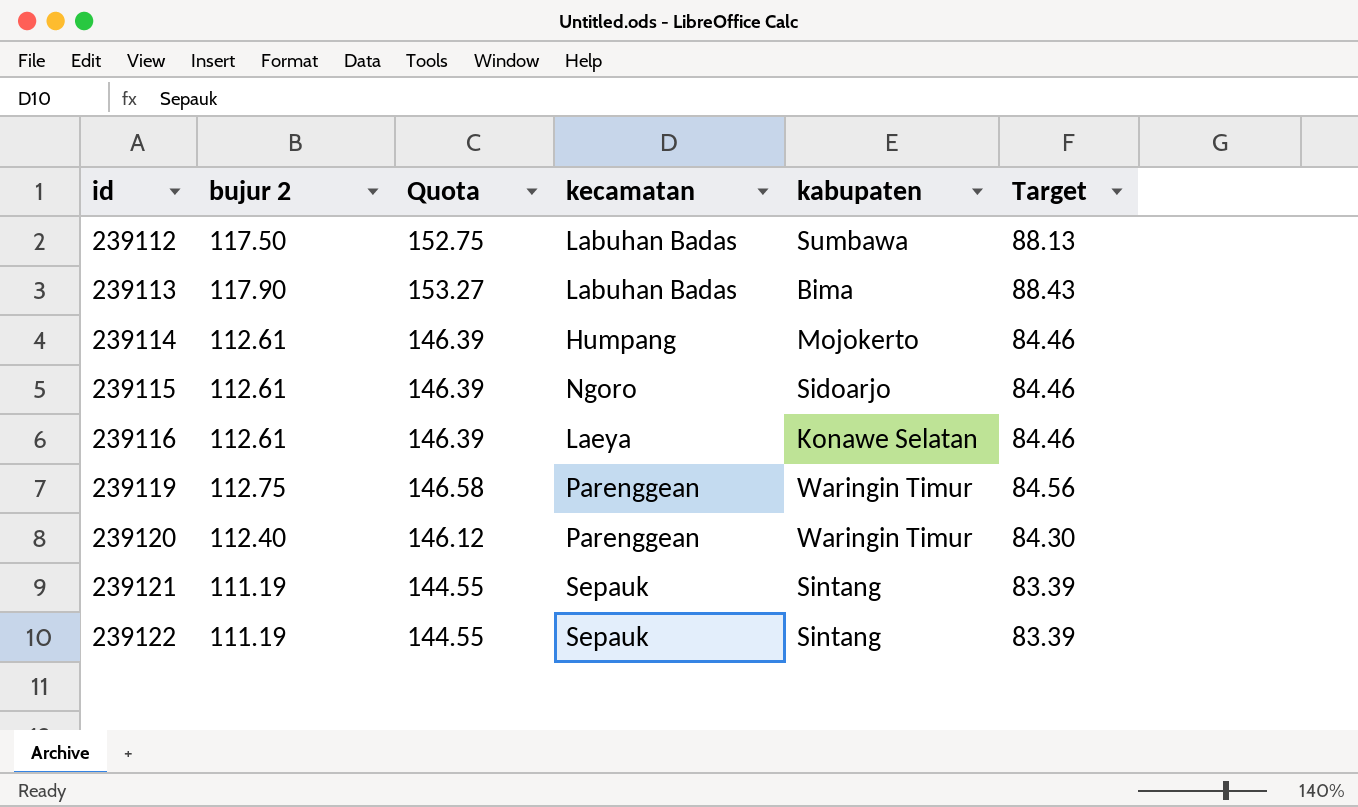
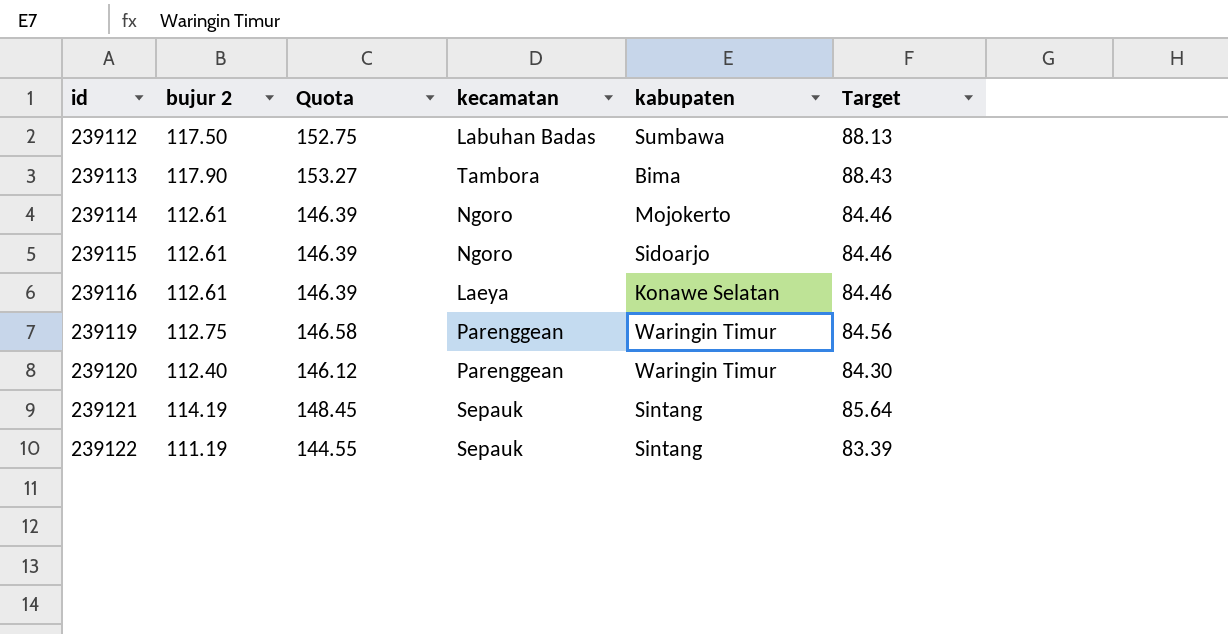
239113 | kecamatan: Labuhan Badas -> Tambora
239114 | kecamatan: Humpang -> Ngoro
239121 | bujur 2: 111.19 -> 114.19
239121 | Quota: 144.55 -> 148.45
239121 | Target: 83.39 -> 85.64

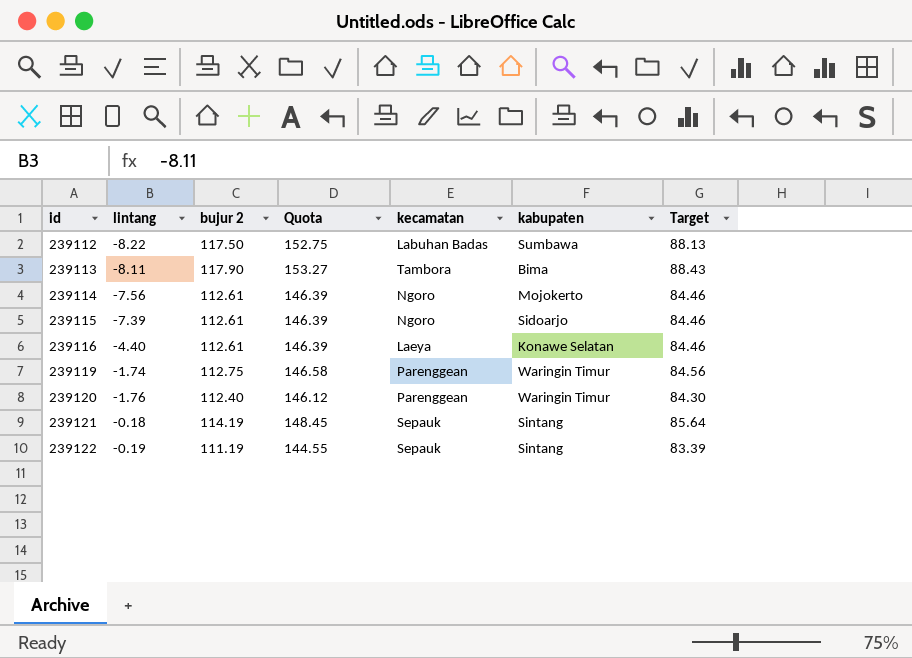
column lintang | position: none -> 2

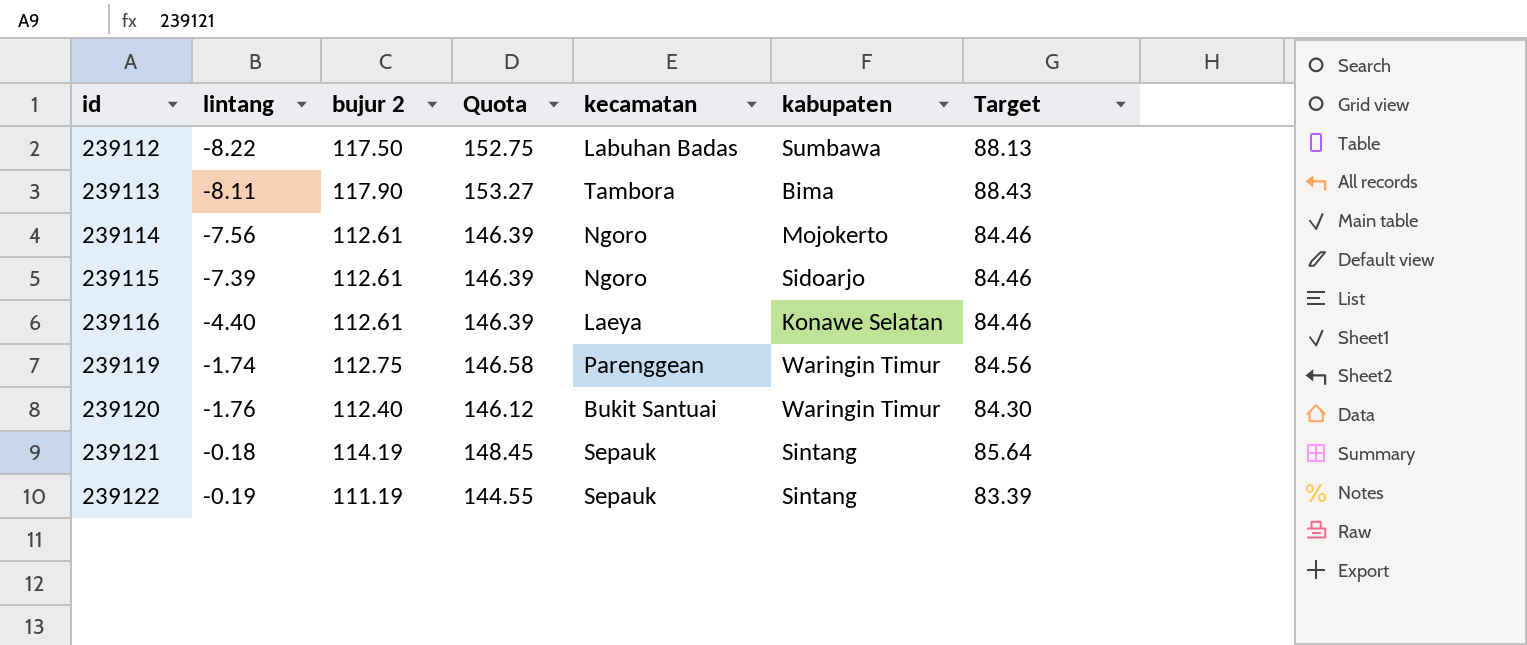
239120 | kecamatan: Parenggean -> Bukit Santuai

